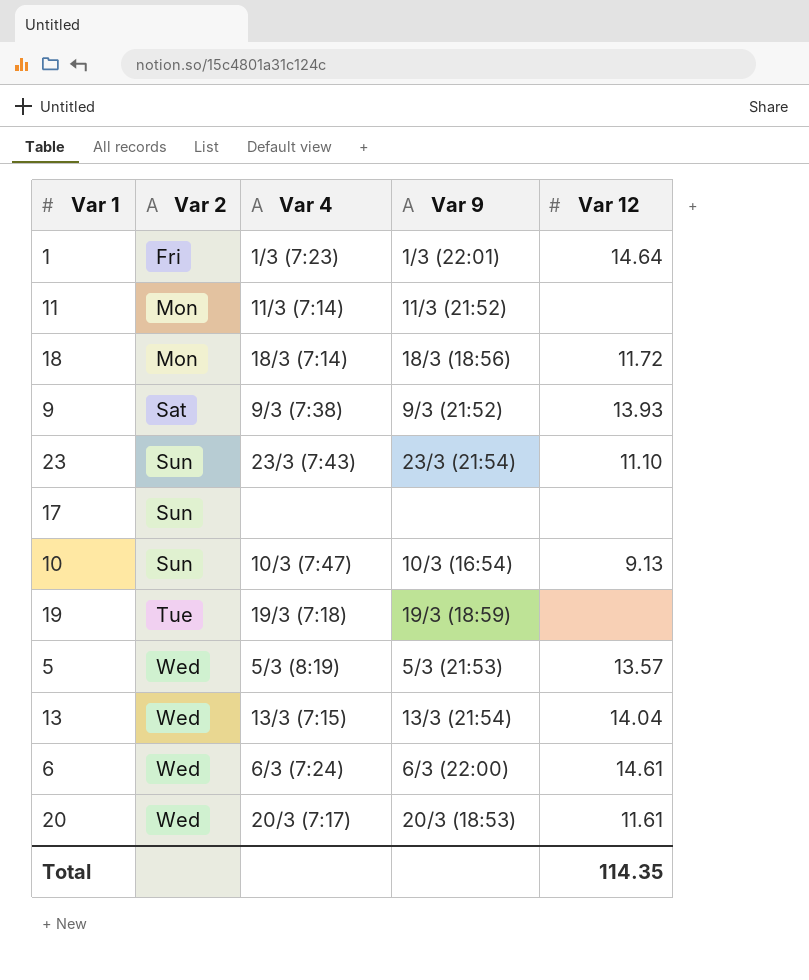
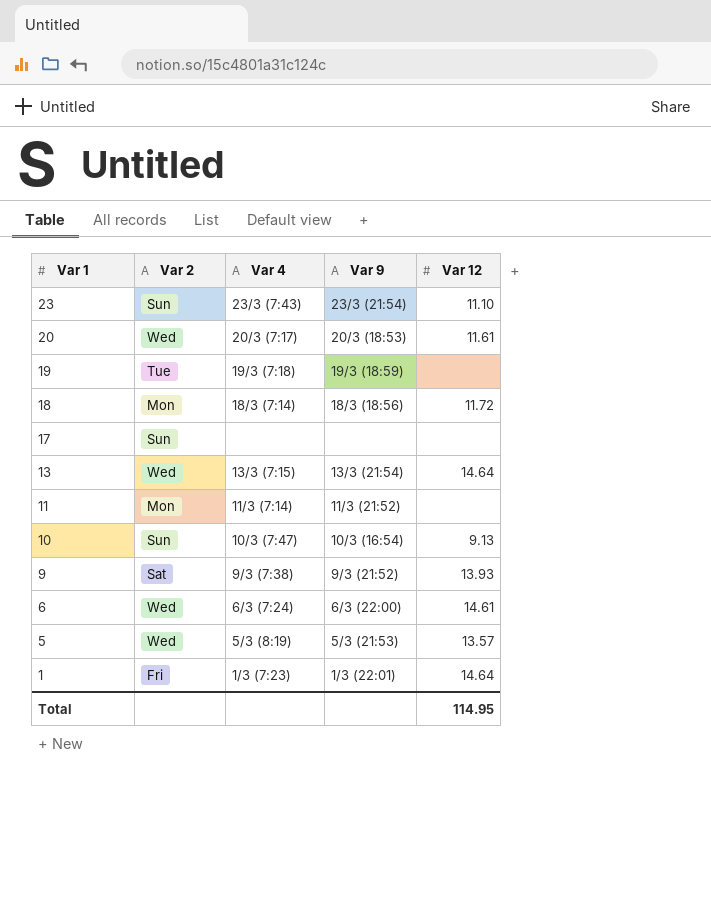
row order: Var 2 ascending -> Var 1 descending
13 | Var 12: 14.04 -> 14.64
Total | Var 12: 114.35 -> 114.95

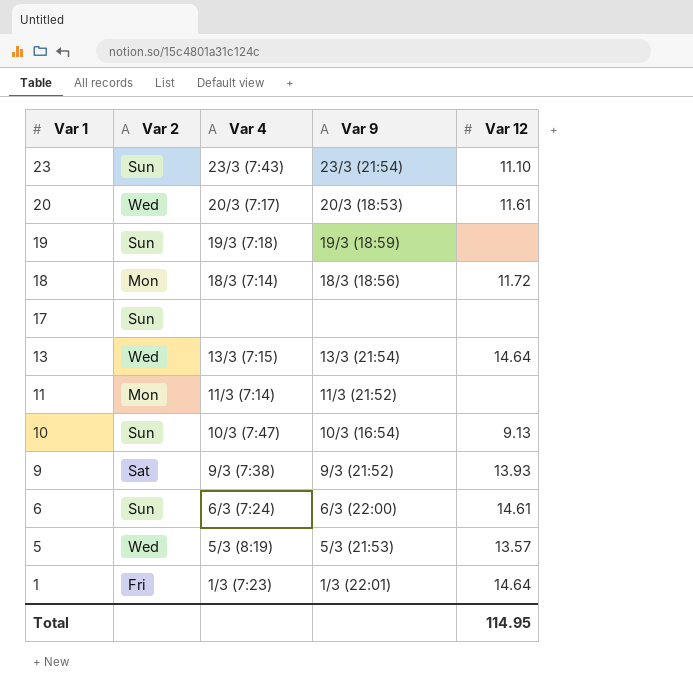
19 | Var 2: Tue -> Sun
6 | Var 2: Wed -> Sun

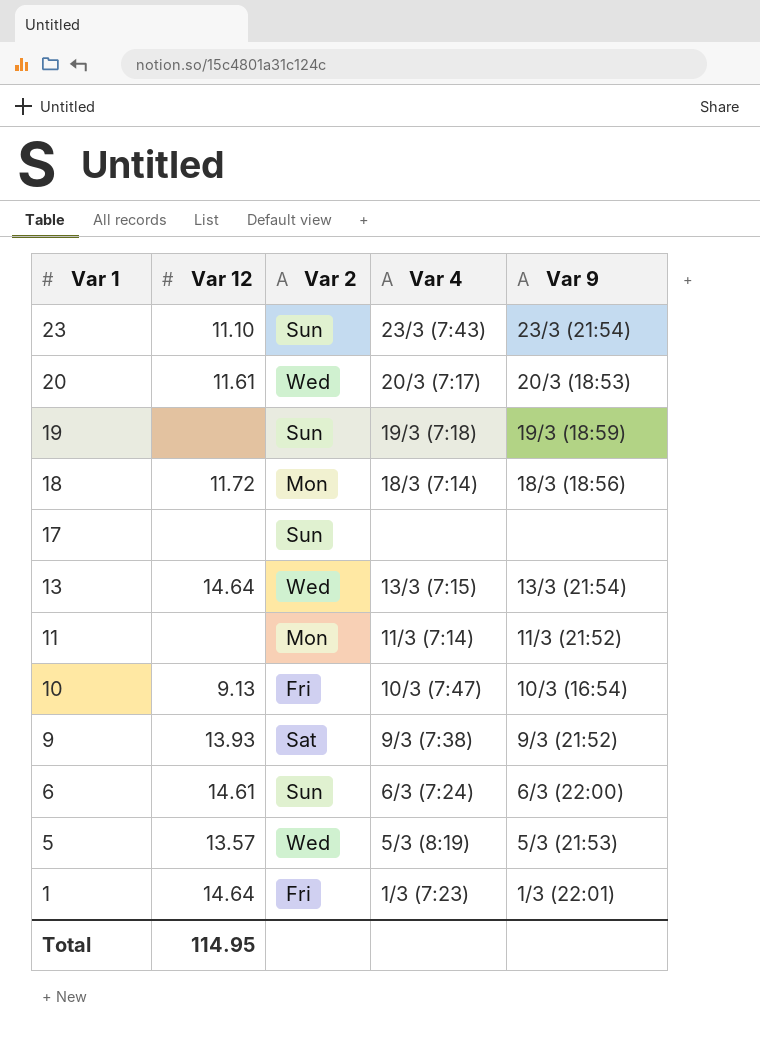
column Var 12 | position: 5 -> 2
10 | Var 2: Sun -> Fri

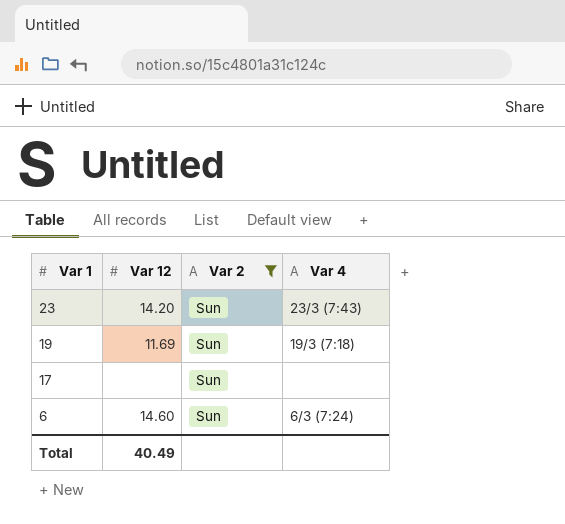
filter: none -> Var 2 = Sun
column Var 9 | position: 5 -> none
23 | Var 12: 11.10 -> 14.20
19 | Var 12: none -> 11.69
6 | Var 12: 14.61 -> 14.60
Total | Var 12: 114.95 -> 40.49

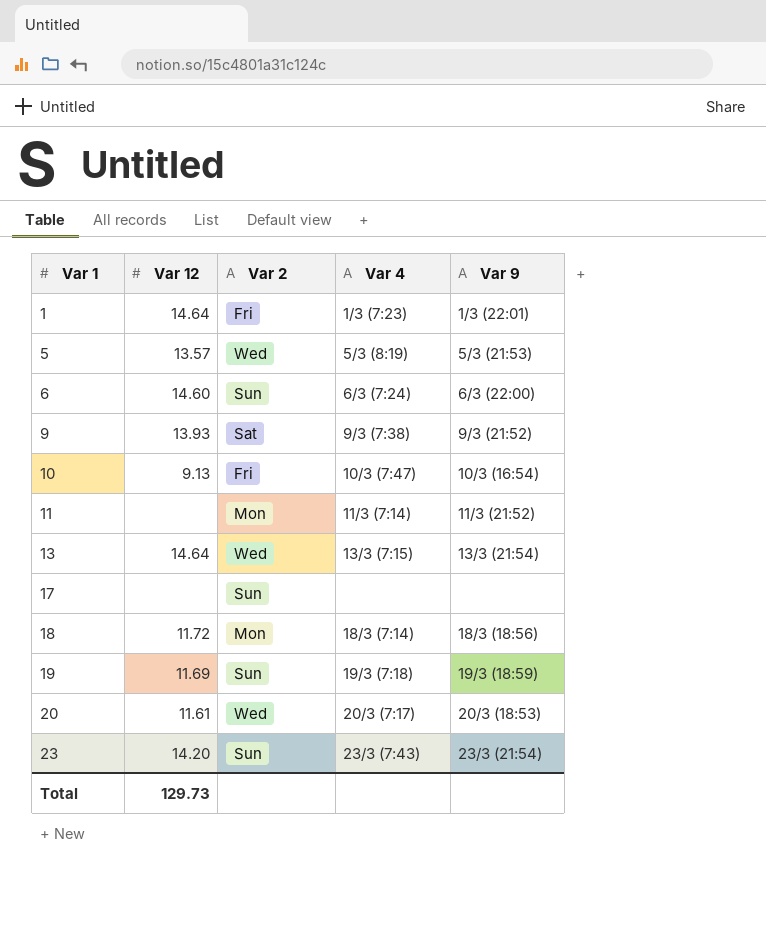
filter: Var 2 = Sun -> none
row order: Var 1 descending -> Var 1 ascending
column Var 9 | position: none -> 5
Total | Var 12: 40.49 -> 129.73

